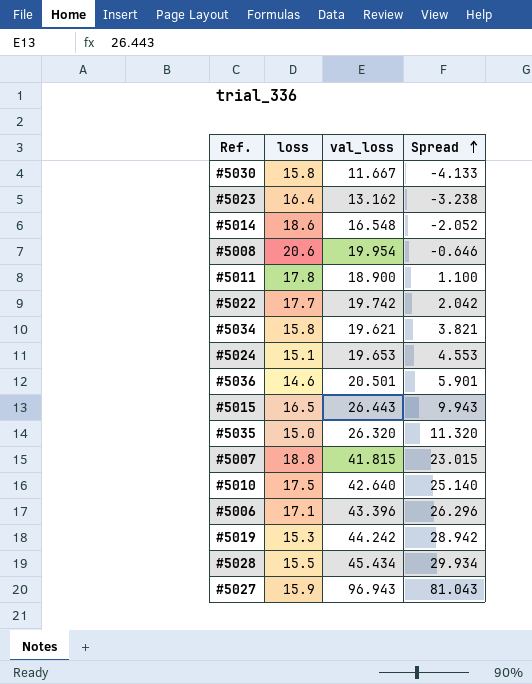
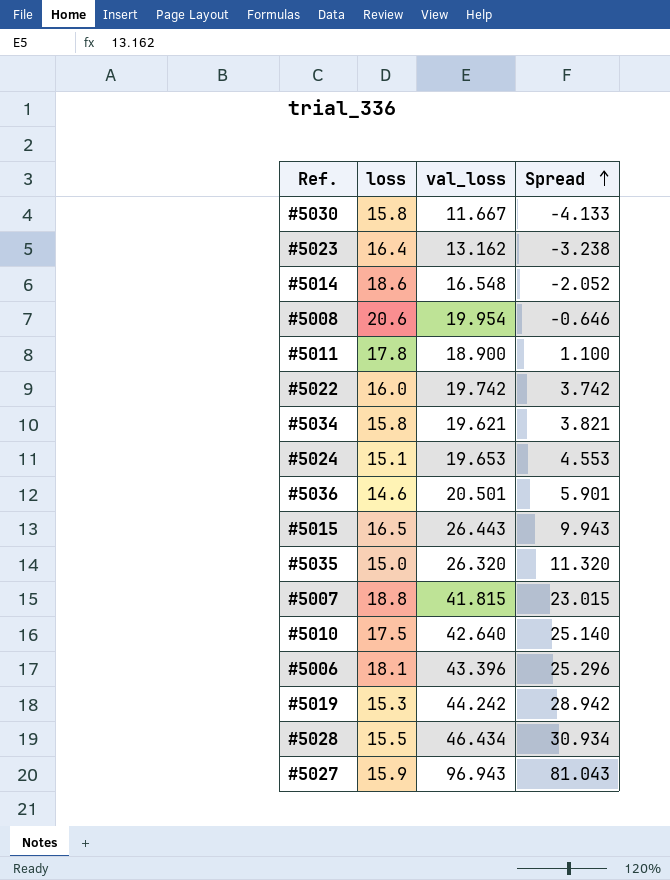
#5022 | loss: 17.7 -> 16.0
#5022 | Spread: 2.042 -> 3.742
#5006 | loss: 17.1 -> 18.1
#5006 | Spread: 26.296 -> 25.296
#5028 | val_loss: 45.434 -> 46.434
#5028 | Spread: 29.934 -> 30.934

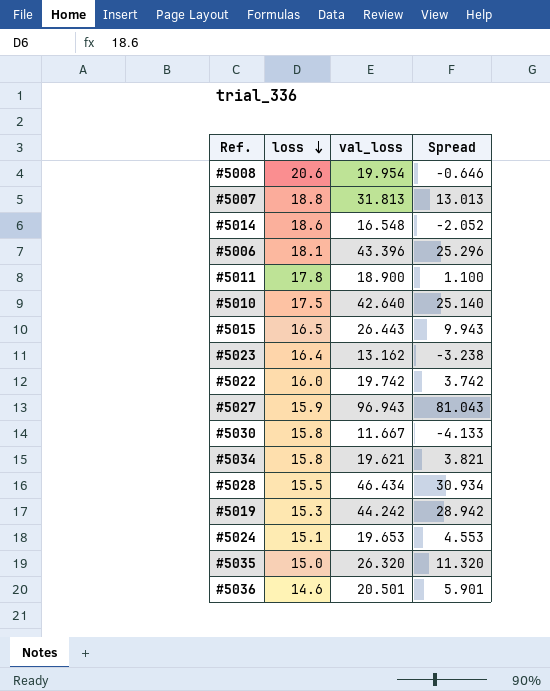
row order: Spread ascending -> loss descending
#5007 | val_loss: 41.815 -> 31.813
#5007 | Spread: 23.015 -> 13.013

